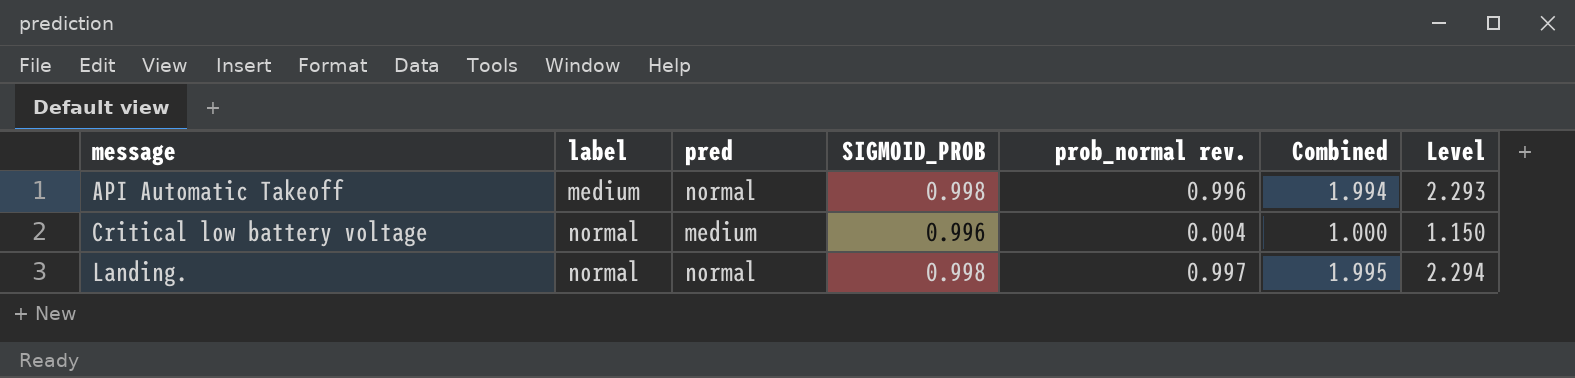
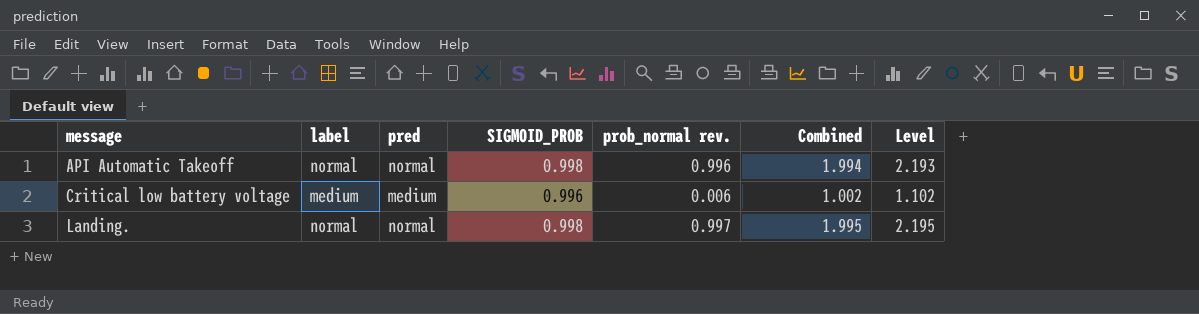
column Level | formula: [Combined] * 1.15 -> [Combined] * 1.1
API Automatic Takeoff | label: medium -> normal
Critical low battery voltage | label: normal -> medium
Critical low battery voltage | prob_normal rev.: 0.004 -> 0.006
Critical low battery voltage | Combined: 1.000 -> 1.002

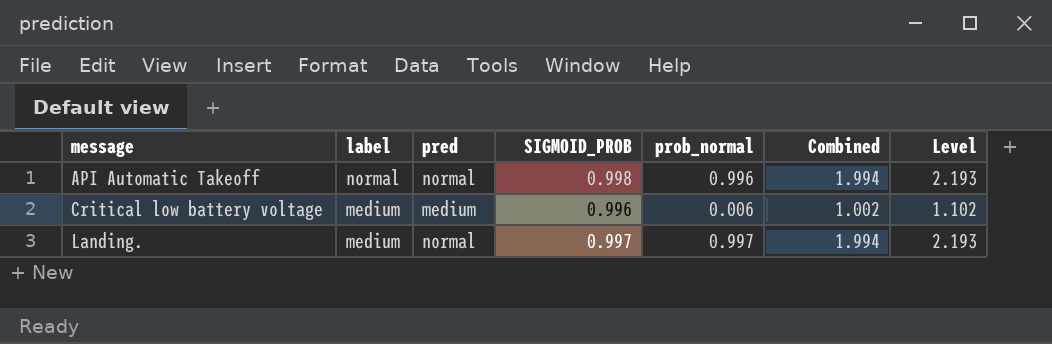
column name: prob_normal rev. -> prob_normal
Landing. | label: normal -> medium
Landing. | SIGMOID_PROB: 0.998 -> 0.997
Landing. | Combined: 1.995 -> 1.994
Landing. | Level: 2.195 -> 2.193

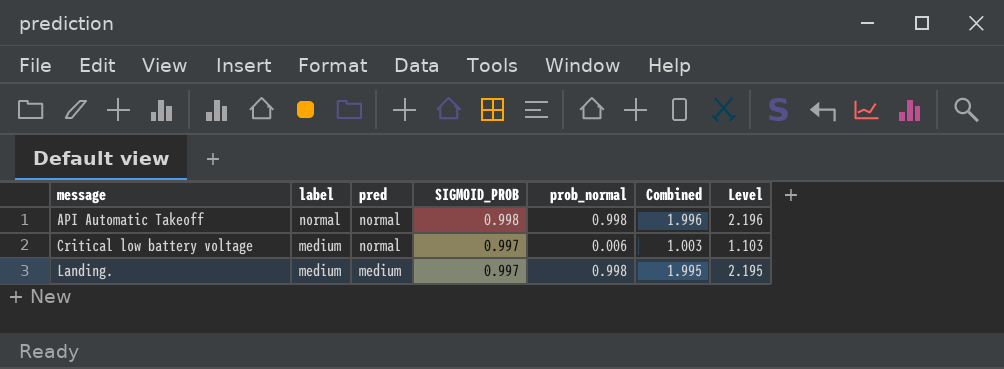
API Automatic Takeoff | prob_normal: 0.996 -> 0.998
API Automatic Takeoff | Combined: 1.994 -> 1.996
API Automatic Takeoff | Level: 2.193 -> 2.196
Critical low battery voltage | pred: medium -> normal
Critical low battery voltage | SIGMOID_PROB: 0.996 -> 0.997
Critical low battery voltage | Combined: 1.002 -> 1.003
Critical low battery voltage | Level: 1.102 -> 1.103
Landing. | pred: normal -> medium
Landing. | prob_normal: 0.997 -> 0.998
Landing. | Combined: 1.994 -> 1.995
Landing. | Level: 2.193 -> 2.195

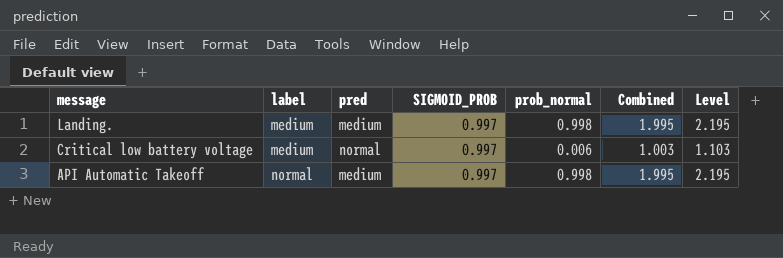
row order: message ascending -> message descending
API Automatic Takeoff | pred: normal -> medium
API Automatic Takeoff | SIGMOID_PROB: 0.998 -> 0.997
API Automatic Takeoff | Combined: 1.996 -> 1.995
API Automatic Takeoff | Level: 2.196 -> 2.195

